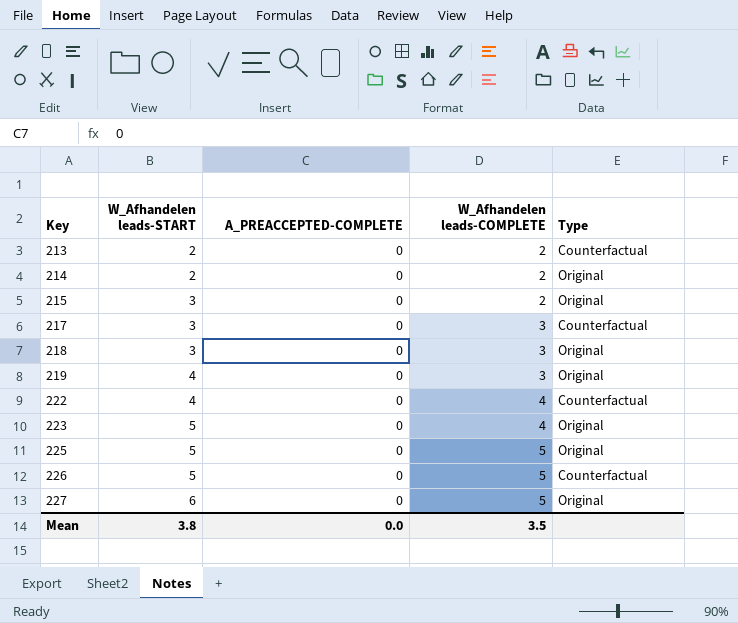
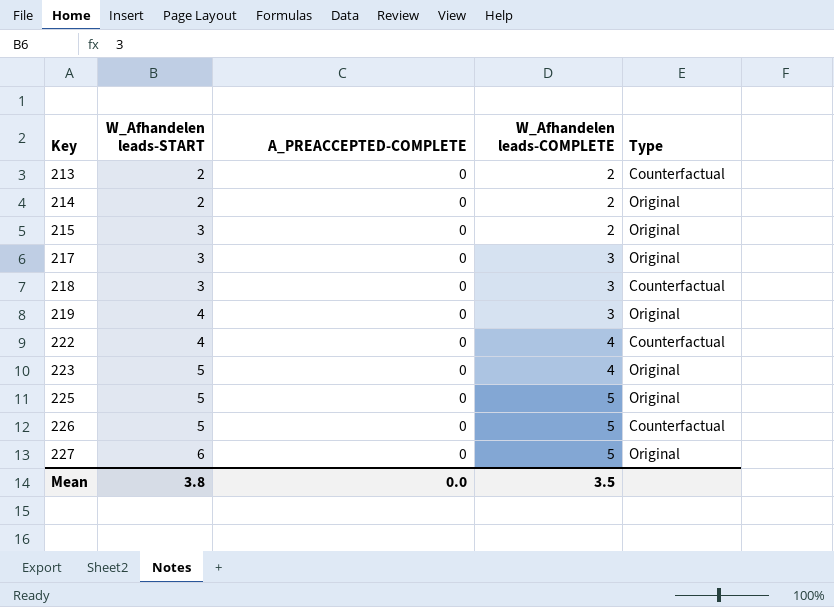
217 | Type: Counterfactual -> Original
218 | Type: Original -> Counterfactual

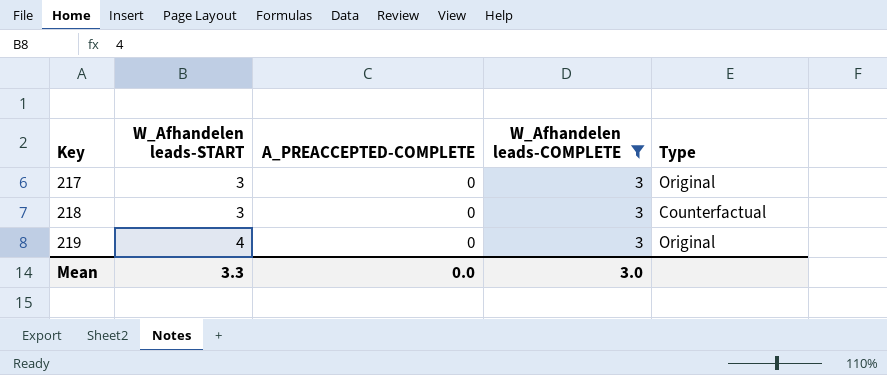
filter: none -> W_Afhandelen leads-COMPLETE = 3
Mean | W_Afhandelen leads-START: 3.8 -> 3.3
Mean | W_Afhandelen leads-COMPLETE: 3.5 -> 3.0

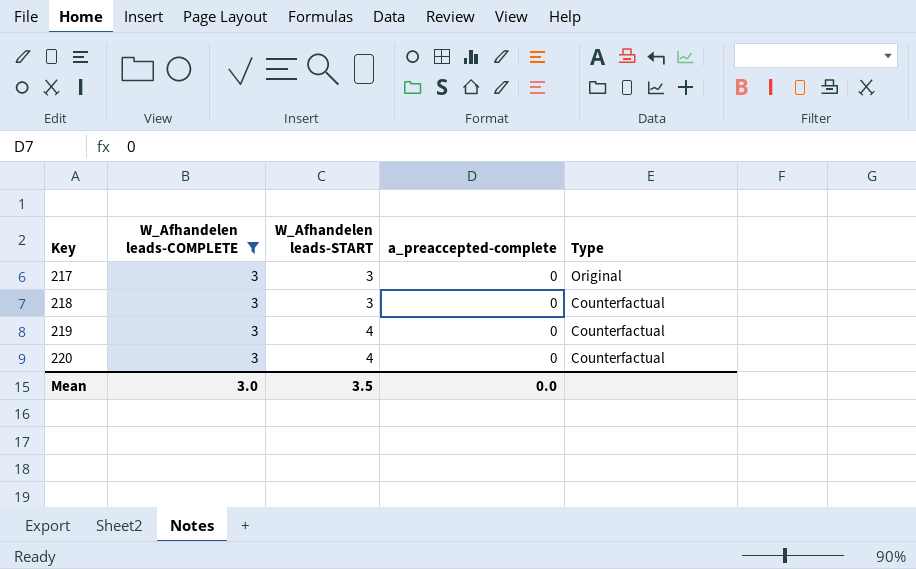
column W_Afhandelen leads-COMPLETE | position: 4 -> 2
column name: A_PREACCEPTED-COMPLETE -> a_preaccepted-complete
219 | Type: Original -> Counterfactual
row 220: none -> 3 | 4 | 0 | Counterfactual
Mean | W_Afhandelen leads-START: 3.3 -> 3.5

